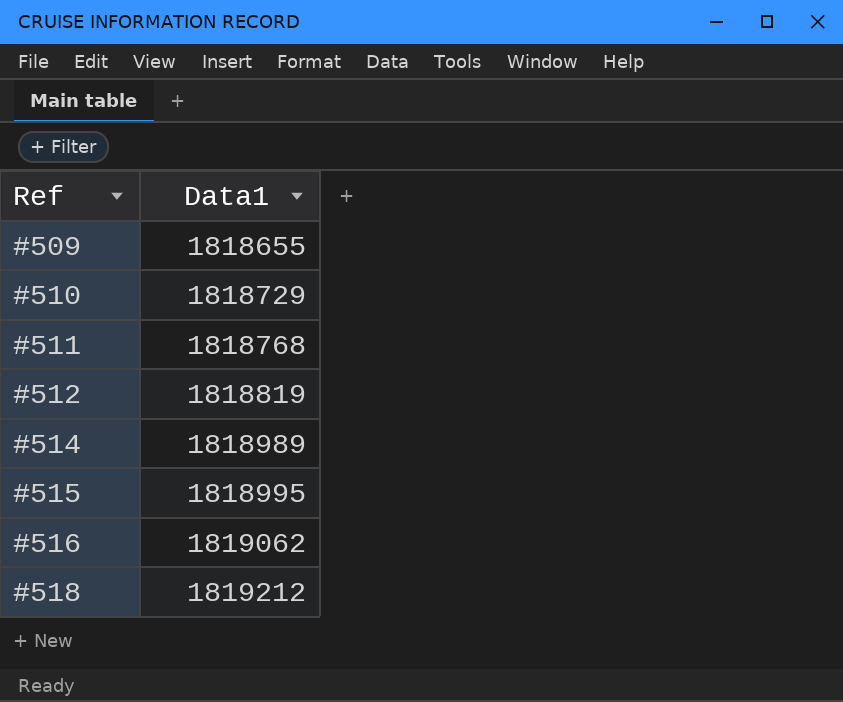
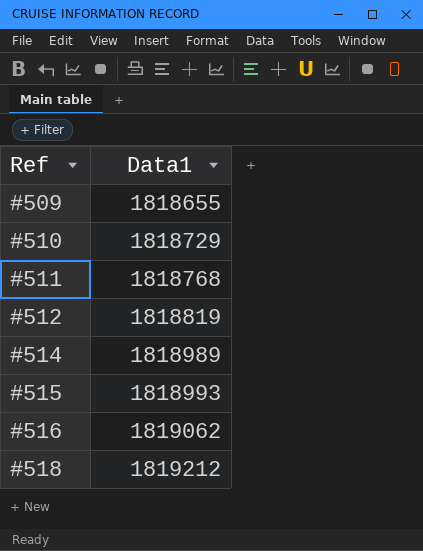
#515 | Data1: 1818995 -> 1818993

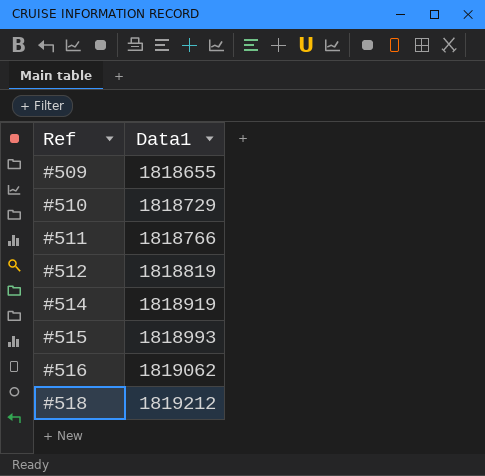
#511 | Data1: 1818768 -> 1818766
#514 | Data1: 1818989 -> 1818919

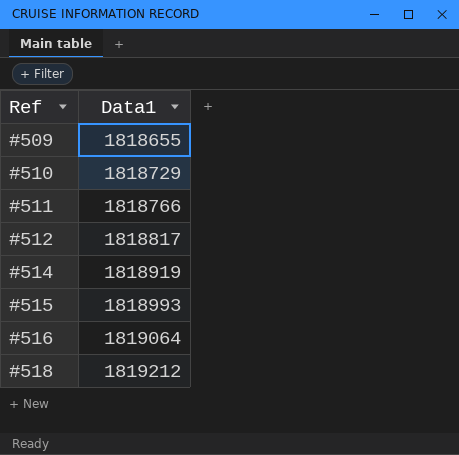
#512 | Data1: 1818819 -> 1818817
#516 | Data1: 1819062 -> 1819064

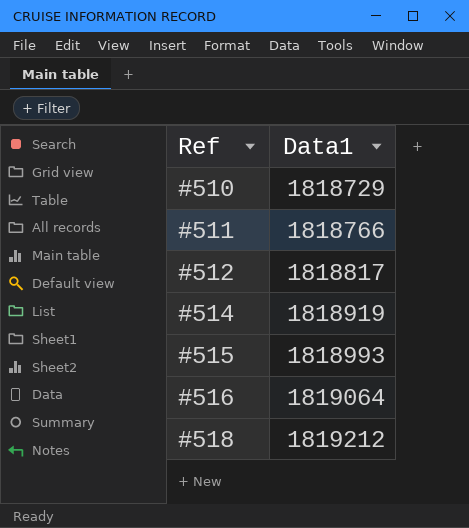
row #509: 1818655 -> none

